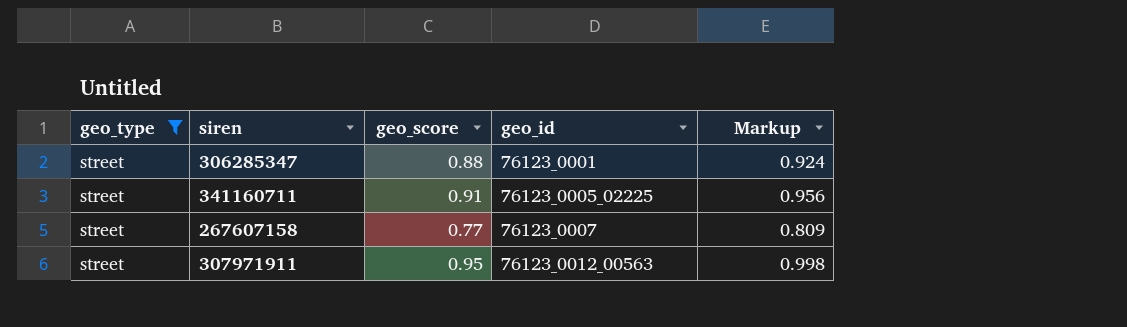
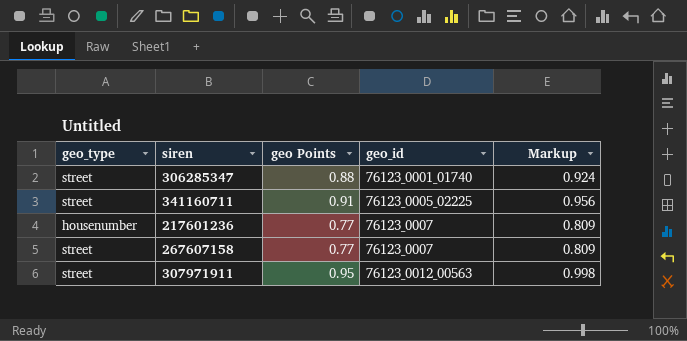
filter: geo_type = street -> none
column name: geo_score -> geo Points
306285347 | geo_id: 76123_0001 -> 76123_0001_01740

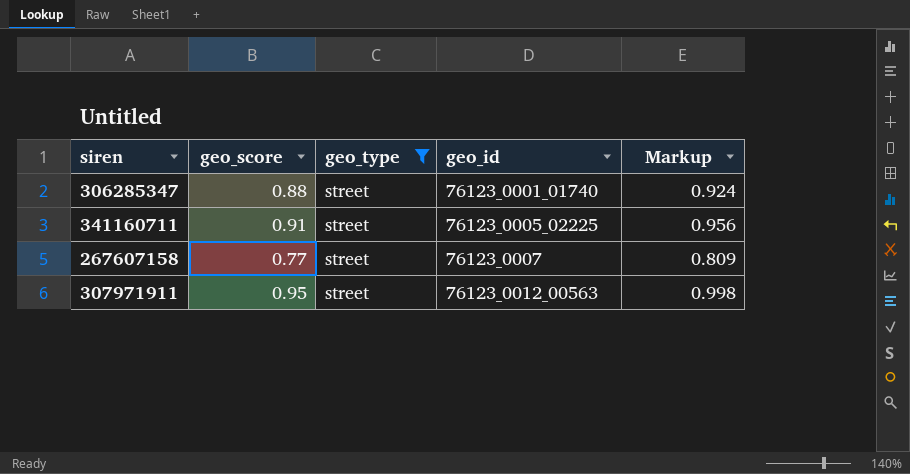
filter: none -> geo_type = street
column name: geo Points -> geo_score
column geo_type | position: 1 -> 3

